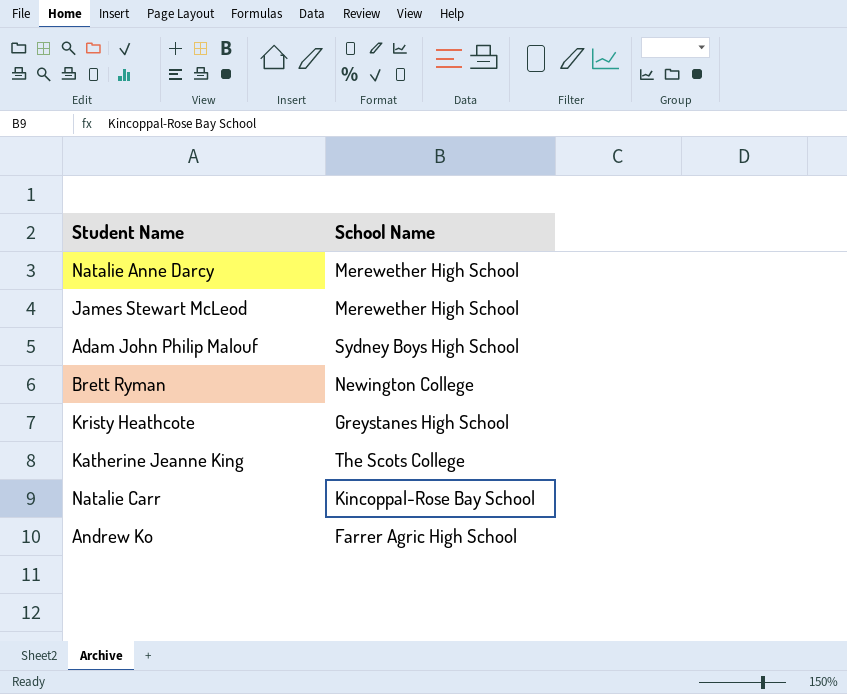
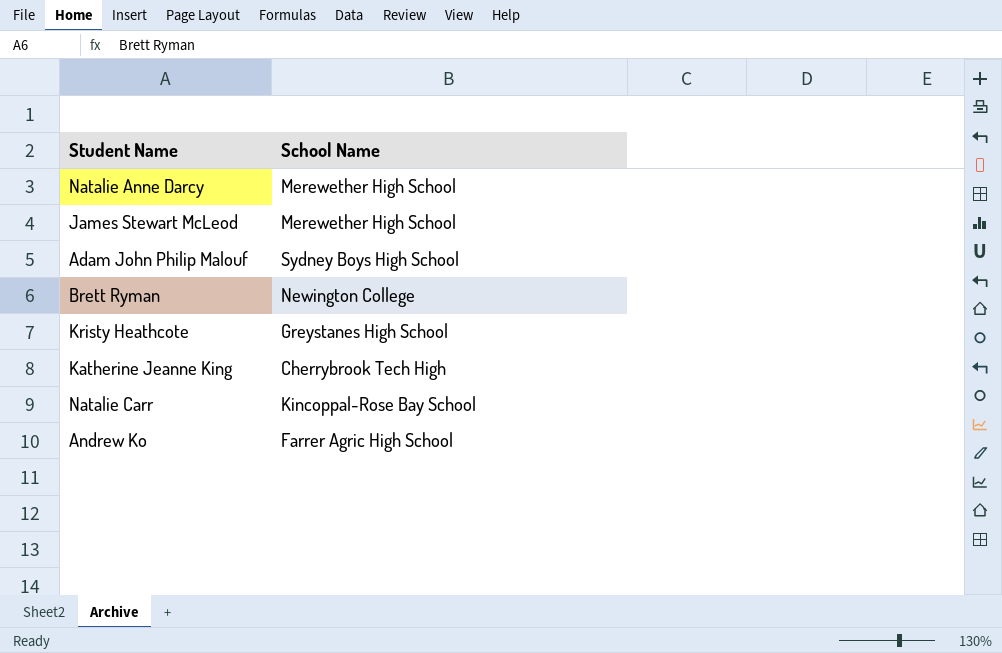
Katherine Jeanne King | School Name: The Scots College -> Cherrybrook Tech High

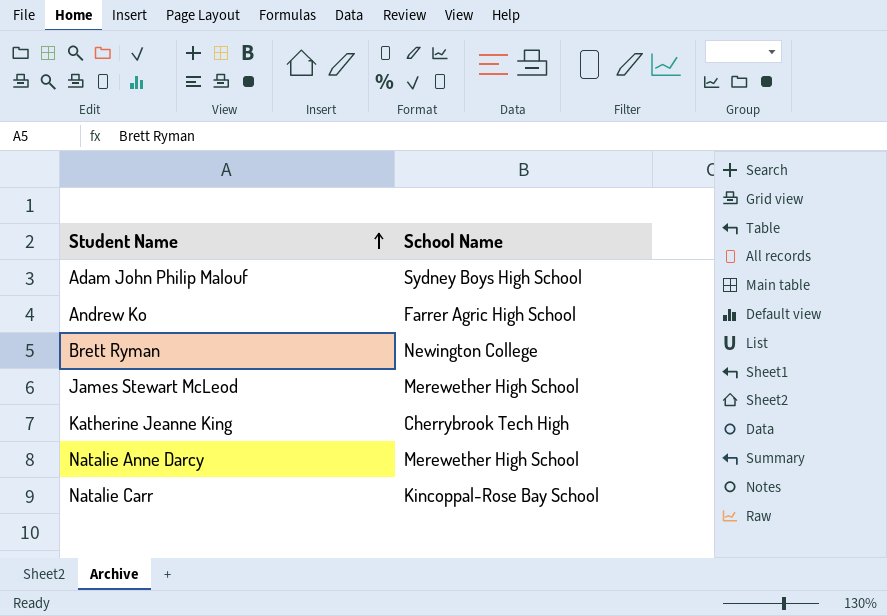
row order: none -> Student Name ascending
row Kristy Heathcote: Greystanes High School -> none

